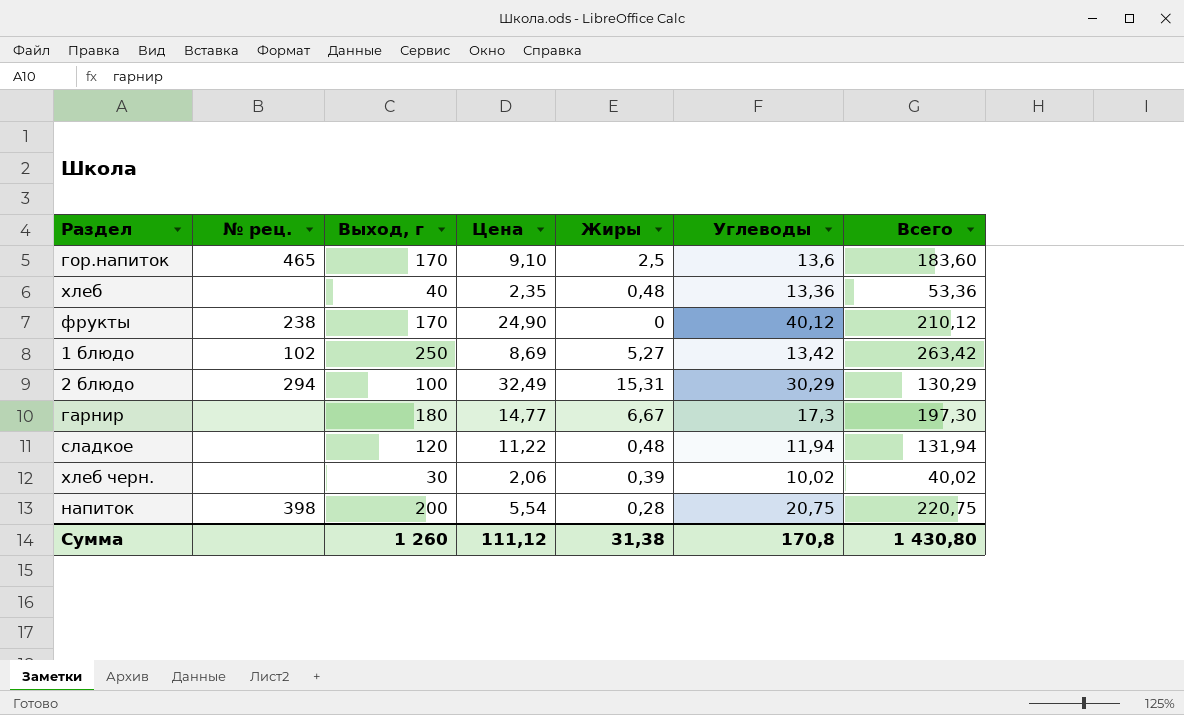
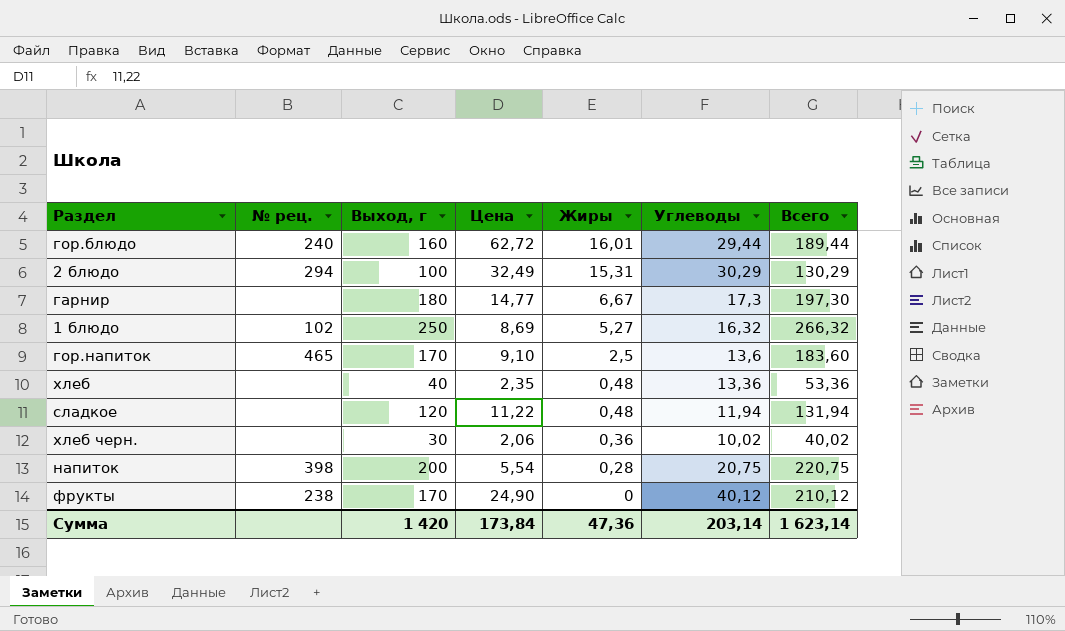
row order: none -> Жиры descending
row гор.блюдо: none -> 240 | 160 | 62,72 | 16,01 | 29,44 | 189,44
1 блюдо | Углеводы: 13,42 -> 16,32
1 блюдо | Всего: 263,42 -> 266,32
хлеб черн. | Жиры: 0,39 -> 0,36
Сумма | Выход, г: 1 260 -> 1 420
Сумма | Цена: 111,12 -> 173,84
Сумма | Жиры: 31,38 -> 47,36
Сумма | Углеводы: 170,8 -> 203,14
Сумма | Всего: 1 430,80 -> 1 623,14

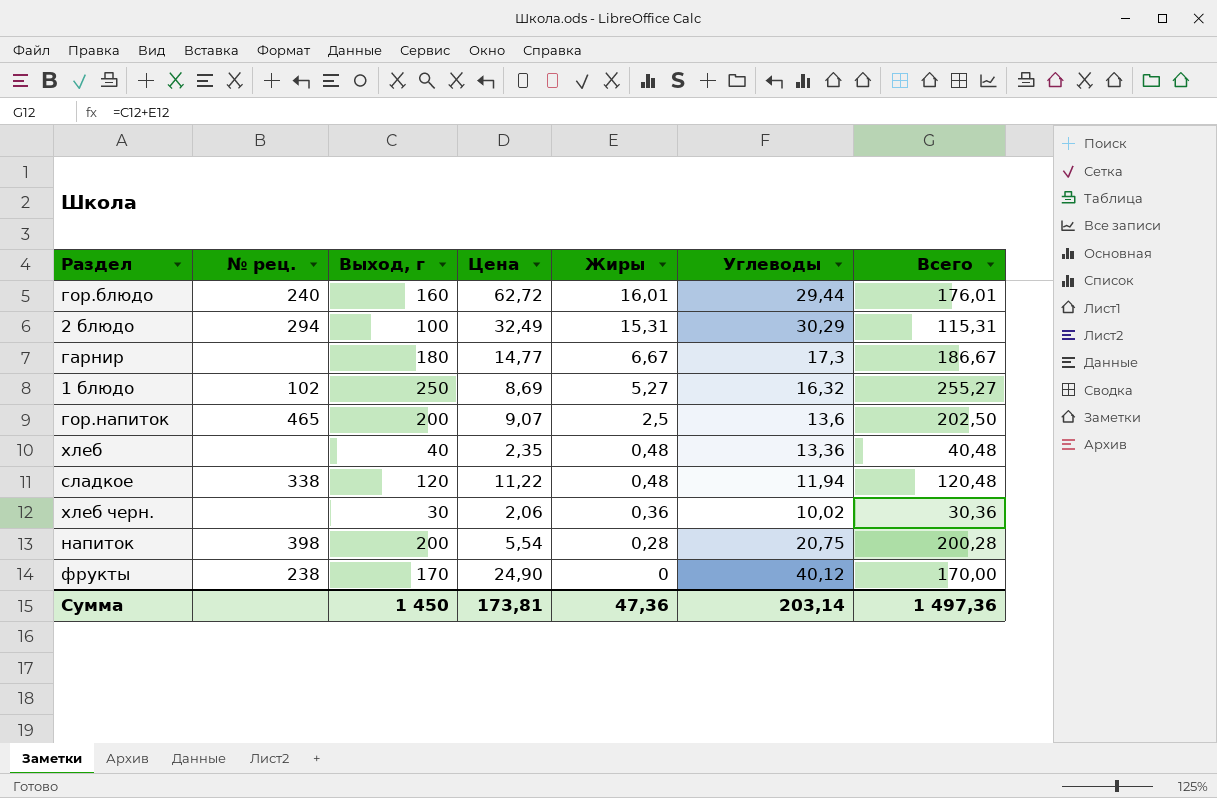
column Всего | formula: [Выход, г] + [Углеводы] -> [Выход, г] + [Жиры]
гор.напиток | Выход, г: 170 -> 200
гор.напиток | Цена: 9,10 -> 9,07
сладкое | № рец.: none -> 338
Сумма | Выход, г: 1 420 -> 1 450
Сумма | Цена: 173,84 -> 173,81
Сумма | Всего: 1 623,14 -> 1 497,36

